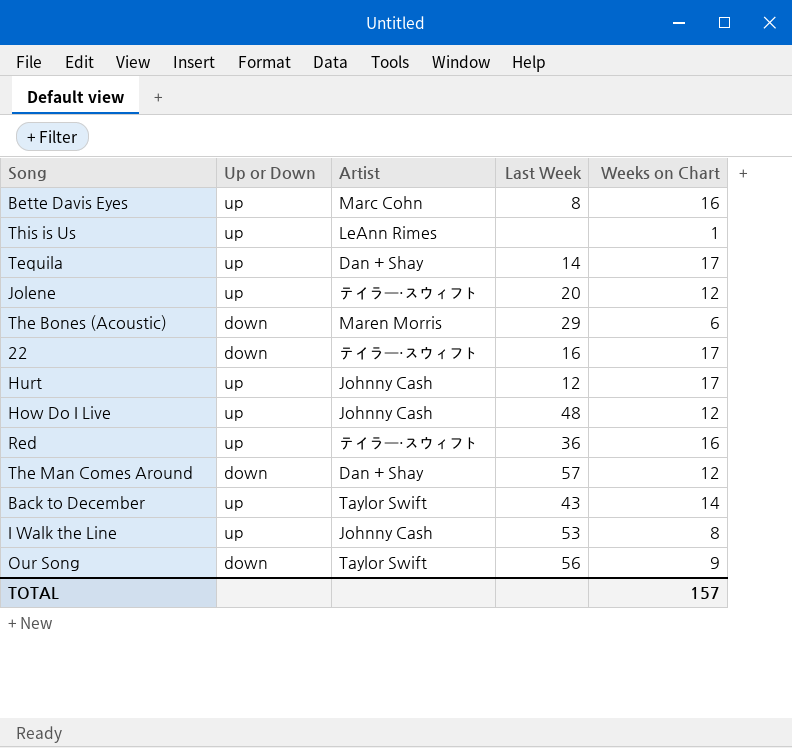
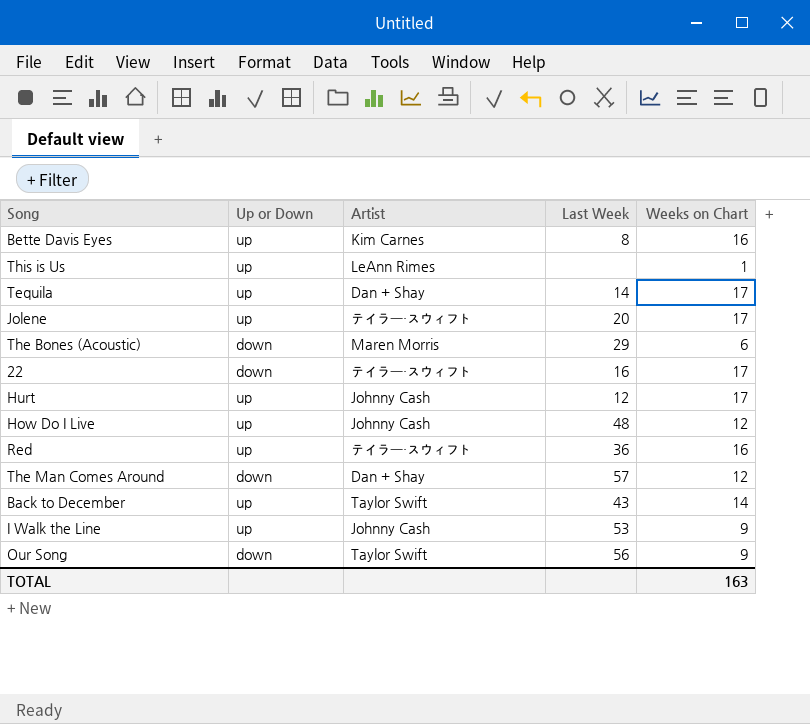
Bette Davis Eyes | Artist: Marc Cohn -> Kim Carnes
Jolene | Weeks on Chart: 12 -> 17
I Walk the Line | Weeks on Chart: 8 -> 9
TOTAL | Weeks on Chart: 157 -> 163

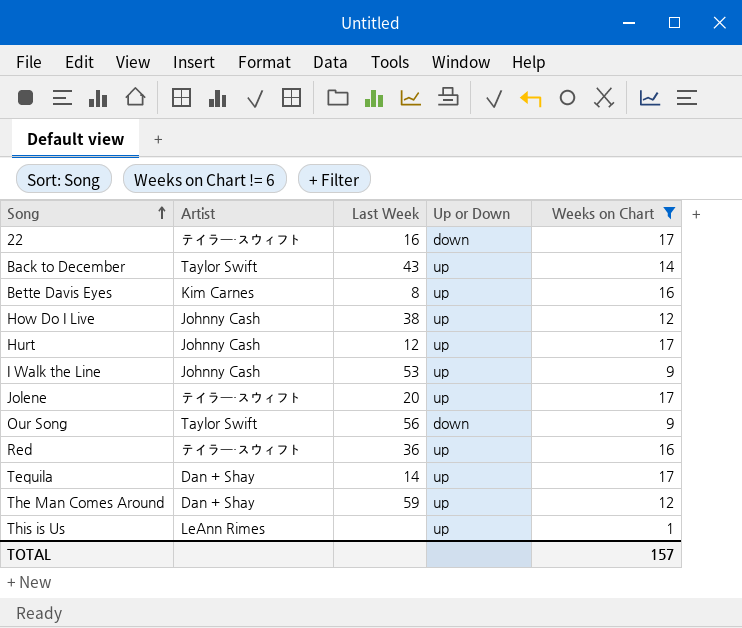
filter: none -> Weeks on Chart != 6
row order: none -> Song ascending
column Up or Down | position: 2 -> 4
How Do I Live | Last Week: 48 -> 38
The Man Comes Around | Last Week: 57 -> 59
The Man Comes Around | Up or Down: down -> up
TOTAL | Weeks on Chart: 163 -> 157

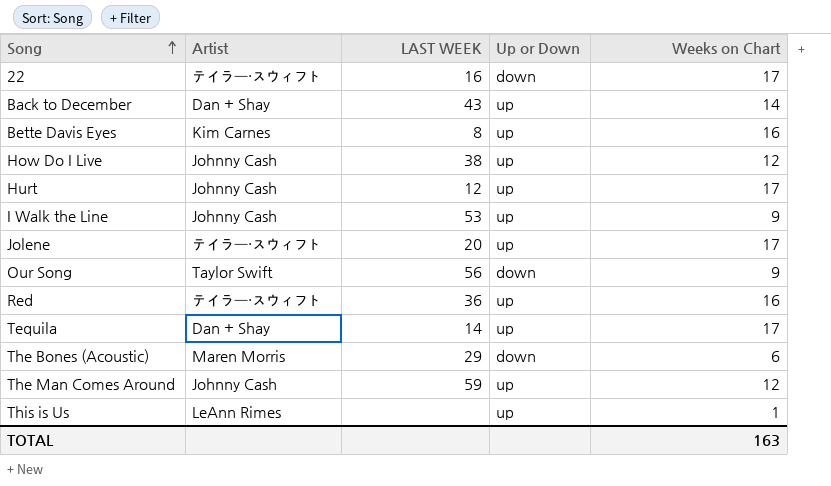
filter: Weeks on Chart != 6 -> none
column name: Last Week -> LAST WEEK
Back to December | Artist: Taylor Swift -> Dan + Shay
The Man Comes Around | Artist: Dan + Shay -> Johnny Cash
TOTAL | Weeks on Chart: 157 -> 163

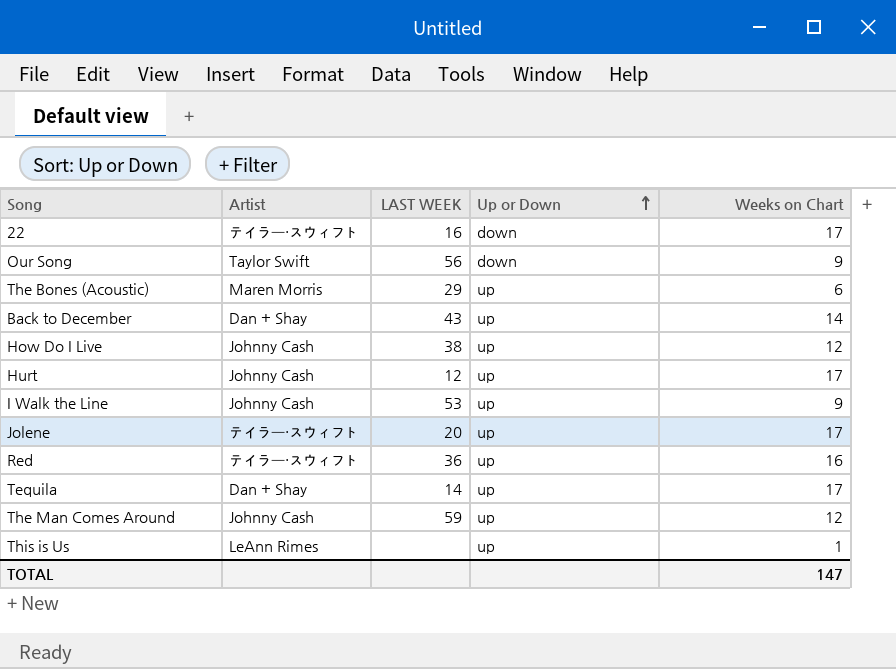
row order: Song ascending -> Up or Down ascending
row Bette Davis Eyes: Kim Carnes | 8 | up | 16 -> none
The Bones (Acoustic) | Up or Down: down -> up
TOTAL | Weeks on Chart: 163 -> 147

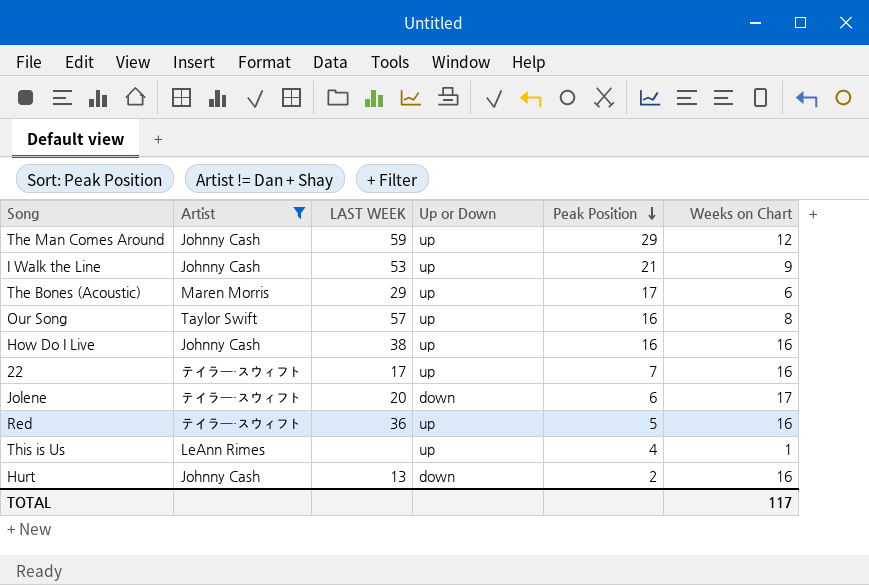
filter: none -> Artist != Dan + Shay
row order: Up or Down ascending -> Peak Position descending
column Peak Position | position: none -> 5
Our Song | LAST WEEK: 56 -> 57
Our Song | Up or Down: down -> up
Our Song | Weeks on Chart: 9 -> 8
How Do I Live | Weeks on Chart: 12 -> 16
22 | LAST WEEK: 16 -> 17
22 | Up or Down: down -> up
22 | Weeks on Chart: 17 -> 16
Jolene | Up or Down: up -> down
Hurt | LAST WEEK: 12 -> 13
Hurt | Up or Down: up -> down
Hurt | Weeks on Chart: 17 -> 16
TOTAL | Weeks on Chart: 147 -> 117

